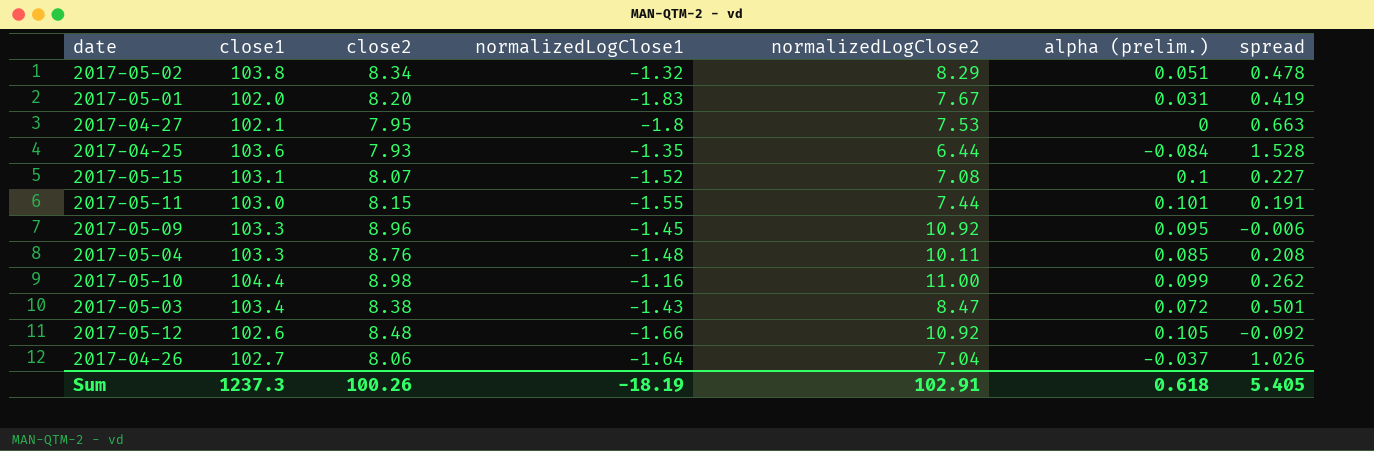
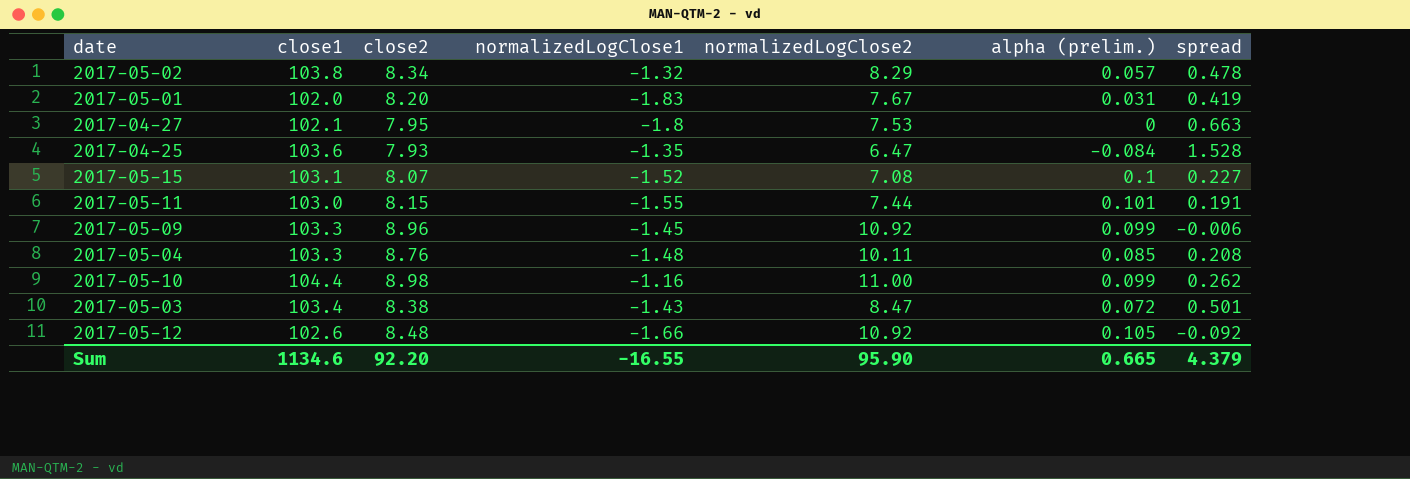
row 2017-04-26: 102.7 | 8.06 | -1.64 | 7.04 | -0.037 | 1.026 -> none
2017-05-02 | alpha (prelim.): 0.051 -> 0.057
2017-04-25 | normalizedLogClose2: 6.44 -> 6.47
2017-05-09 | alpha (prelim.): 0.095 -> 0.099
Sum | close1: 1237.3 -> 1134.6
Sum | close2: 100.26 -> 92.20
Sum | normalizedLogClose1: -18.19 -> -16.55
Sum | normalizedLogClose2: 102.91 -> 95.90
Sum | alpha (prelim.): 0.618 -> 0.665
Sum | spread: 5.405 -> 4.379

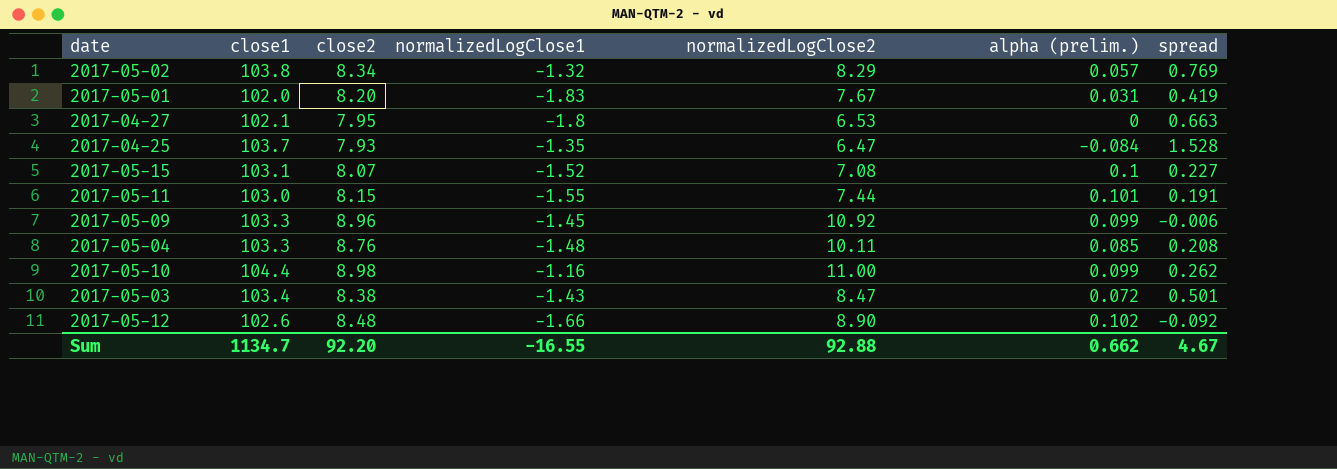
2017-05-02 | spread: 0.478 -> 0.769
2017-04-27 | normalizedLogClose2: 7.53 -> 6.53
2017-04-25 | close1: 103.6 -> 103.7
2017-05-12 | normalizedLogClose2: 10.92 -> 8.90
2017-05-12 | alpha (prelim.): 0.105 -> 0.102
Sum | close1: 1134.6 -> 1134.7
Sum | normalizedLogClose2: 95.90 -> 92.88
Sum | alpha (prelim.): 0.665 -> 0.662
Sum | spread: 4.379 -> 4.67

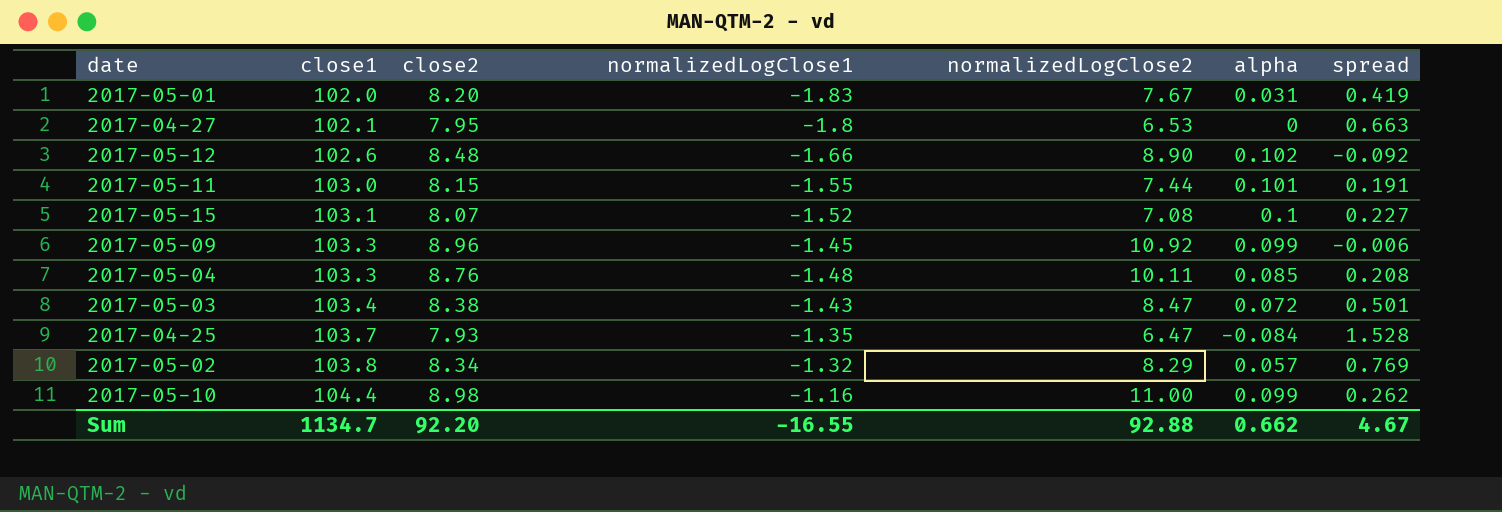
row order: none -> close1 ascending
column name: alpha (prelim.) -> alpha

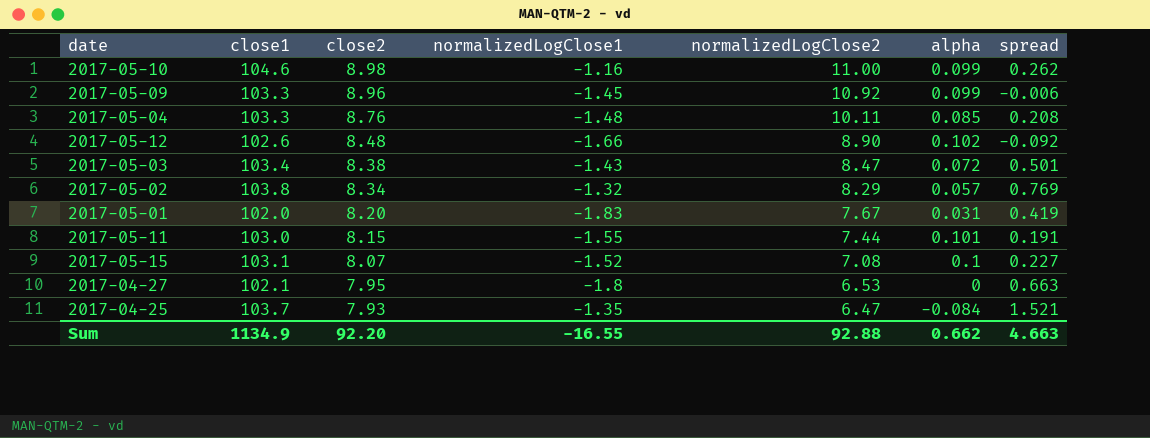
row order: close1 ascending -> close2 descending
2017-05-10 | close1: 104.4 -> 104.6
2017-04-25 | spread: 1.528 -> 1.521
Sum | close1: 1134.7 -> 1134.9
Sum | spread: 4.67 -> 4.663

